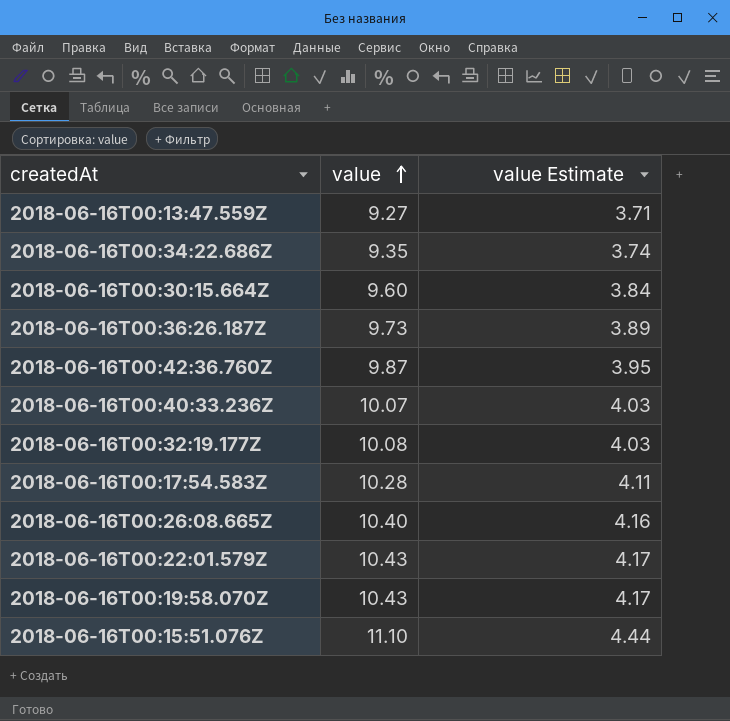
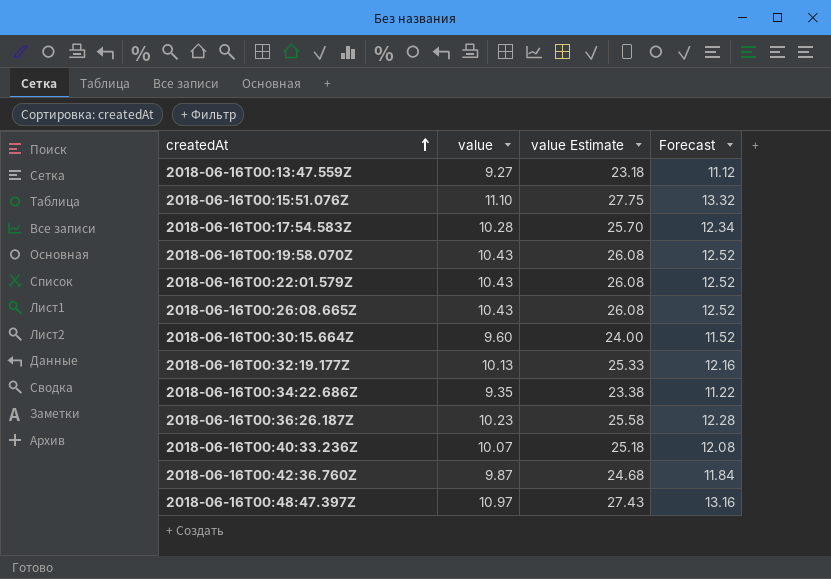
row order: value ascending -> createdAt ascending
column value Estimate | formula: [value] * 0.4 -> [value] * 2.5
column Forecast | formula: none -> [value] * 1.2
2018-06-16T00:26:08.665Z | value: 10.40 -> 10.43
2018-06-16T00:32:19.177Z | value: 10.08 -> 10.13
2018-06-16T00:36:26.187Z | value: 9.73 -> 10.23
row 2018-06-16T00:48:47.397Z: none -> 10.97 | 27.43 | 13.16

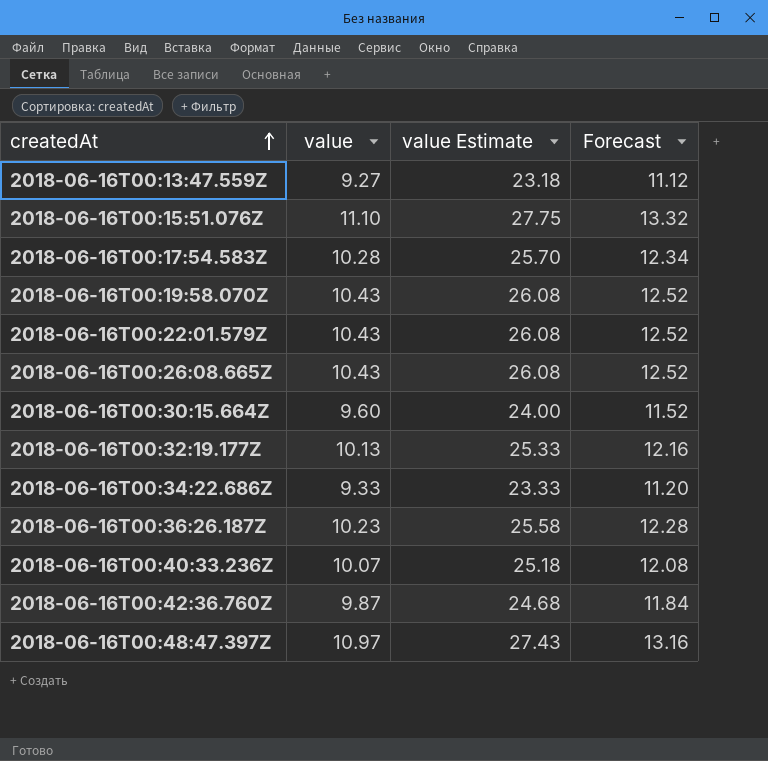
2018-06-16T00:34:22.686Z | value: 9.35 -> 9.33
2018-06-16T00:34:22.686Z | value Estimate: 23.38 -> 23.33
2018-06-16T00:34:22.686Z | Forecast: 11.22 -> 11.20

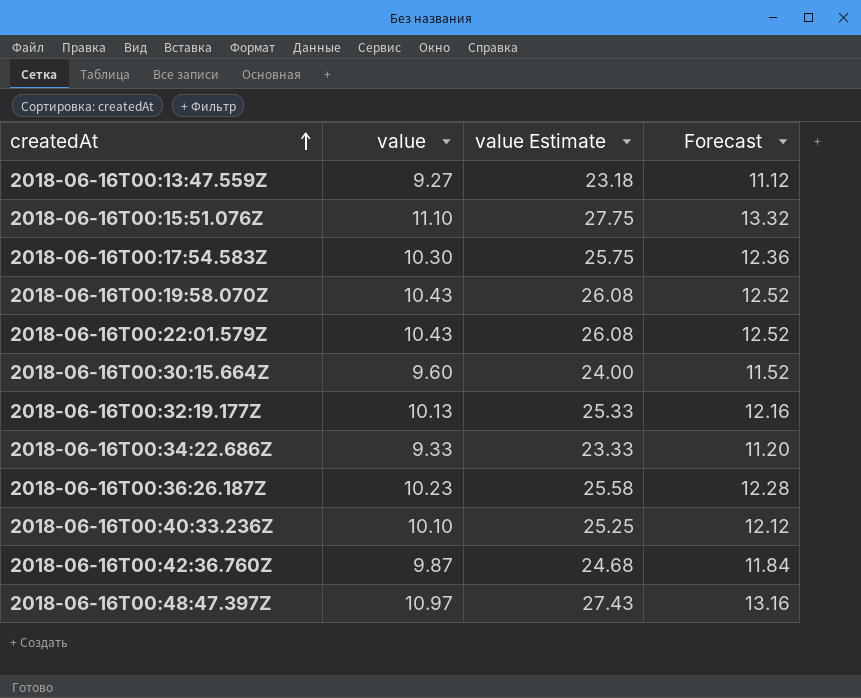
row 2018-06-16T00:26:08.665Z: 10.43 | 26.08 | 12.52 -> none
2018-06-16T00:17:54.583Z | value: 10.28 -> 10.30
2018-06-16T00:17:54.583Z | value Estimate: 25.70 -> 25.75
2018-06-16T00:17:54.583Z | Forecast: 12.34 -> 12.36
2018-06-16T00:40:33.236Z | value: 10.07 -> 10.10
2018-06-16T00:40:33.236Z | value Estimate: 25.18 -> 25.25
2018-06-16T00:40:33.236Z | Forecast: 12.08 -> 12.12

